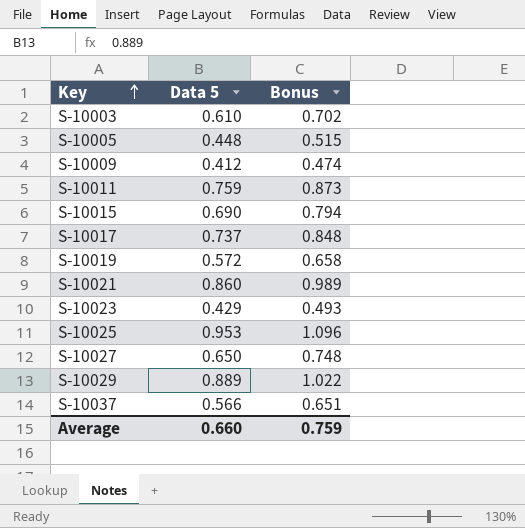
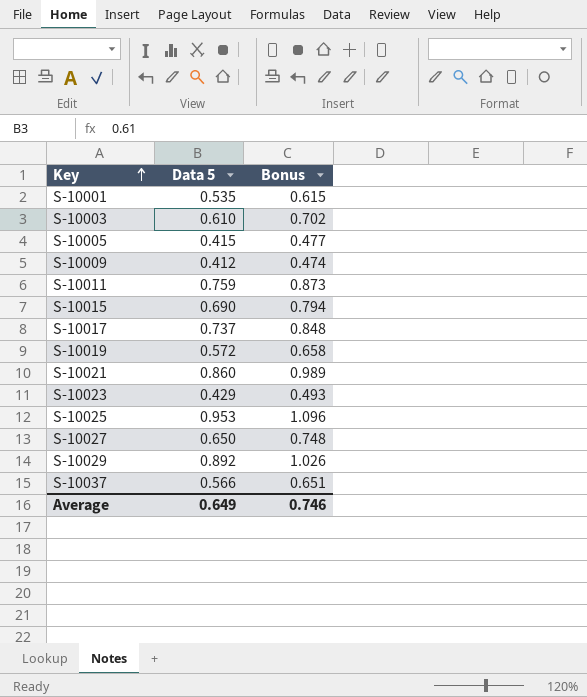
row S-10001: none -> 0.535 | 0.615
S-10005 | Data 5: 0.448 -> 0.415
S-10005 | Bonus: 0.515 -> 0.477
S-10029 | Data 5: 0.889 -> 0.892
S-10029 | Bonus: 1.022 -> 1.026
Average | Data 5: 0.660 -> 0.649
Average | Bonus: 0.759 -> 0.746

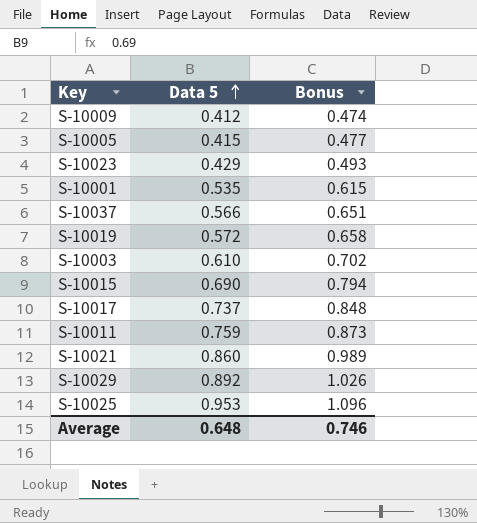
row order: Key ascending -> Data 5 ascending
row S-10027: 0.650 | 0.748 -> none
Average | Data 5: 0.649 -> 0.648

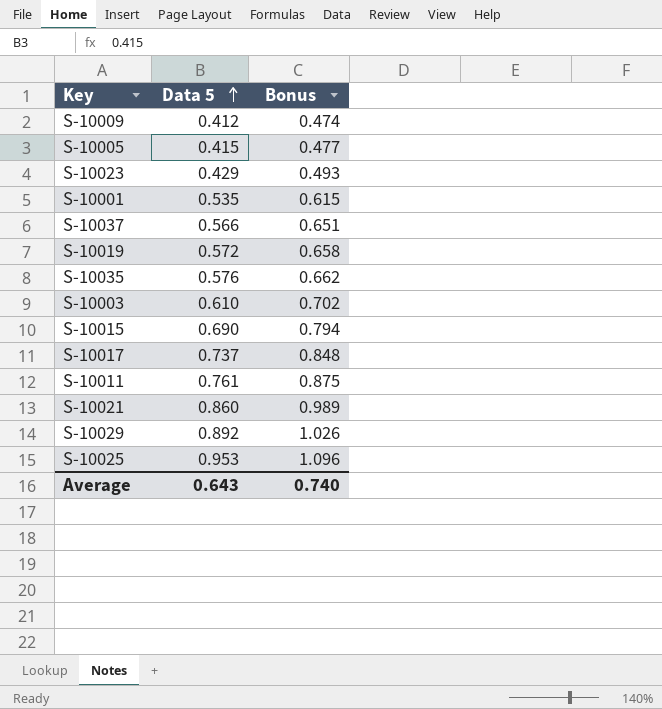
row S-10035: none -> 0.576 | 0.662
S-10011 | Data 5: 0.759 -> 0.761
S-10011 | Bonus: 0.873 -> 0.875
Average | Data 5: 0.648 -> 0.643
Average | Bonus: 0.746 -> 0.740

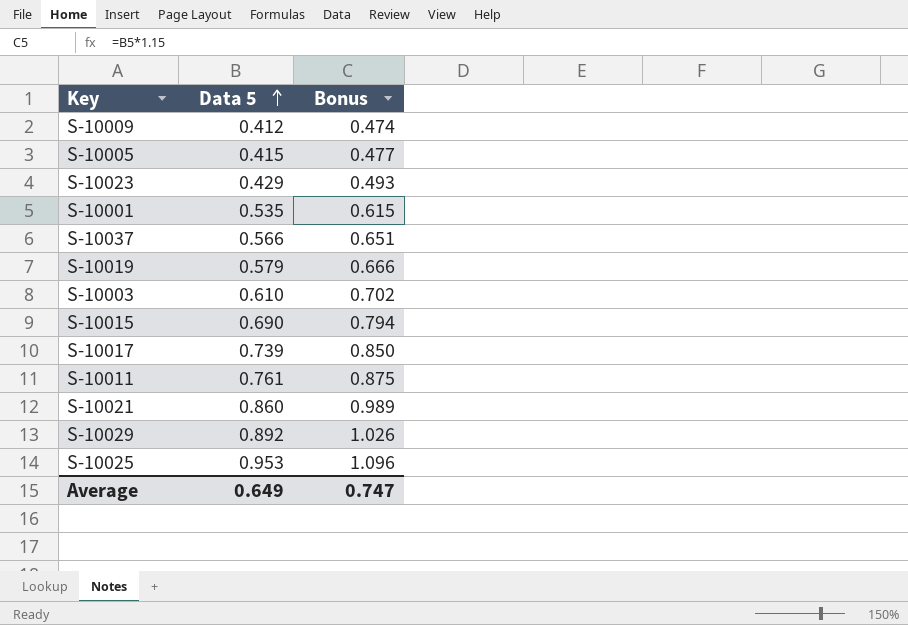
row S-10035: 0.576 | 0.662 -> none
S-10019 | Data 5: 0.572 -> 0.579
S-10019 | Bonus: 0.658 -> 0.666
S-10017 | Data 5: 0.737 -> 0.739
S-10017 | Bonus: 0.848 -> 0.850
Average | Data 5: 0.643 -> 0.649
Average | Bonus: 0.740 -> 0.747

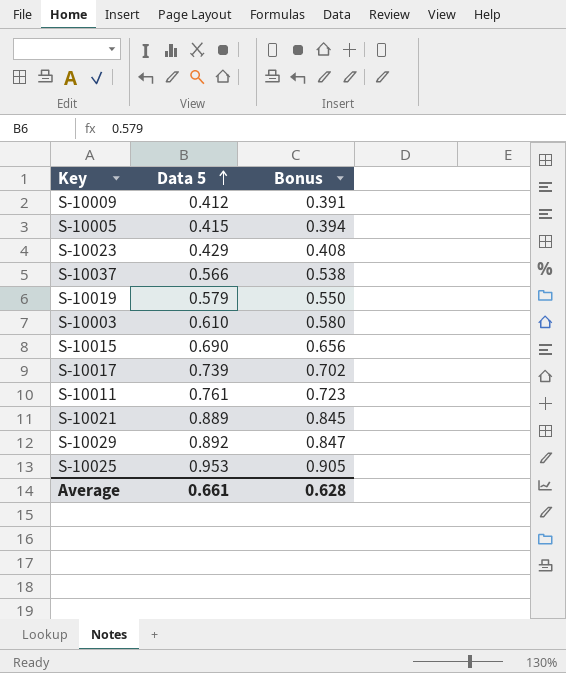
column Bonus | formula: [Data 5] * 1.15 -> [Data 5] * 0.95
row S-10001: 0.535 | 0.615 -> none
S-10021 | Data 5: 0.860 -> 0.889
Average | Data 5: 0.649 -> 0.661
Average | Bonus: 0.747 -> 0.628

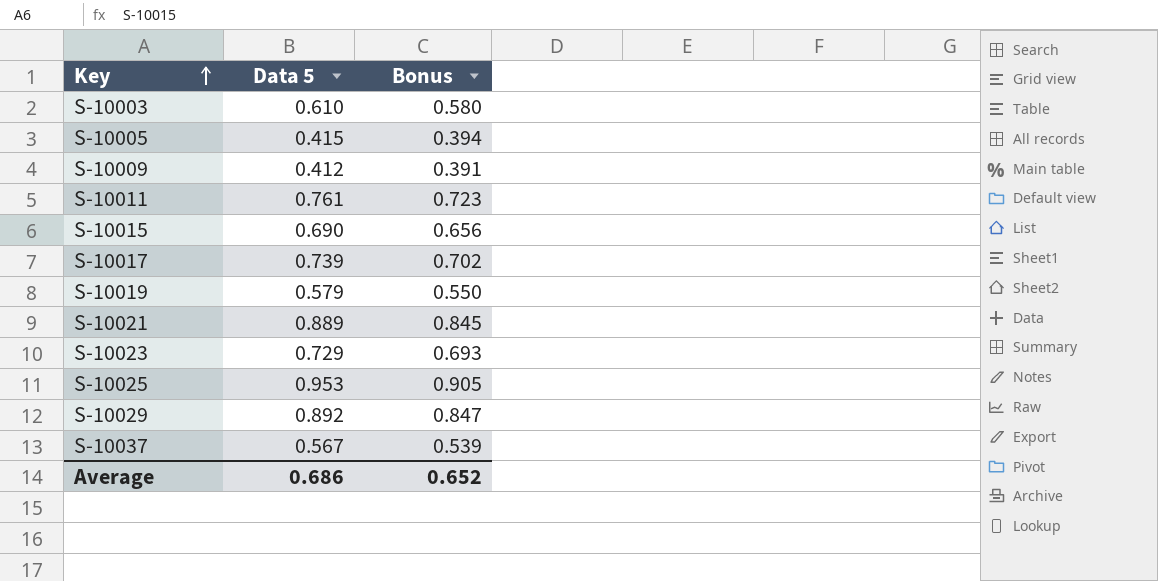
row order: Data 5 ascending -> Key ascending
S-10023 | Data 5: 0.429 -> 0.729
S-10023 | Bonus: 0.408 -> 0.693
S-10037 | Data 5: 0.566 -> 0.567
S-10037 | Bonus: 0.538 -> 0.539
Average | Data 5: 0.661 -> 0.686
Average | Bonus: 0.628 -> 0.652

